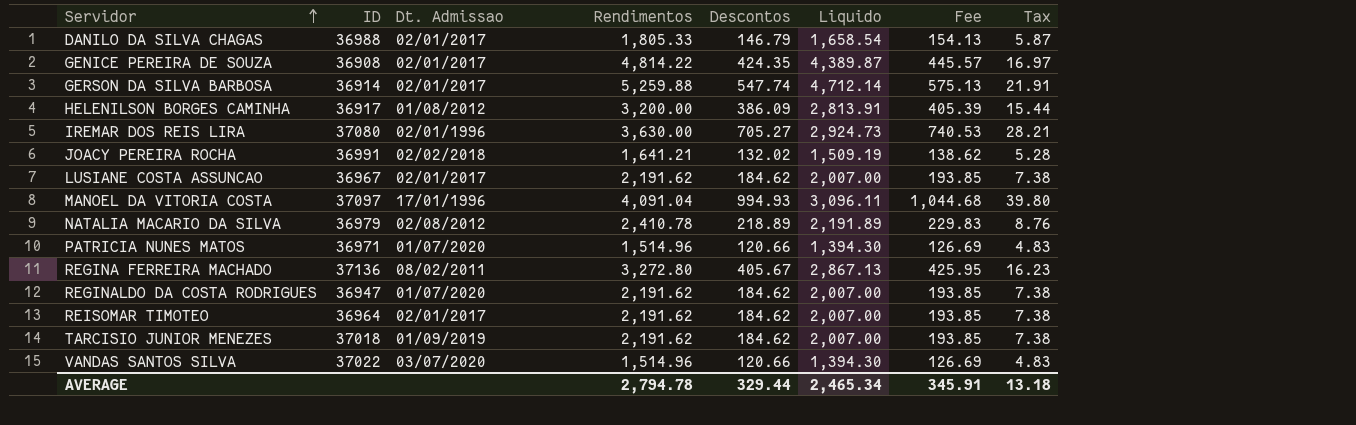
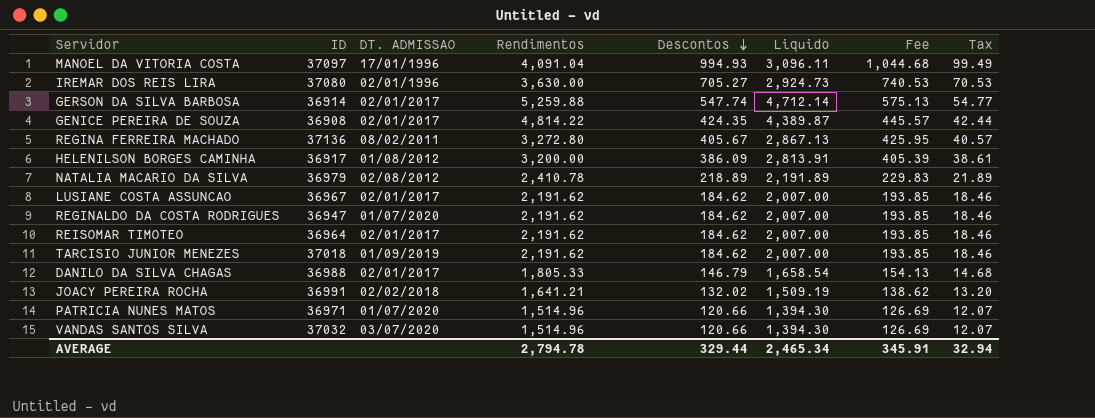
row order: Servidor ascending -> Descontos descending
column name: Dt. Admissao -> DT. ADMISSAO
column Tax | formula: [Descontos] * 0.04 -> [Descontos] * 0.1
VANDAS SANTOS SILVA | ID: 37022 -> 37032
AVERAGE | Tax: 13.18 -> 32.94

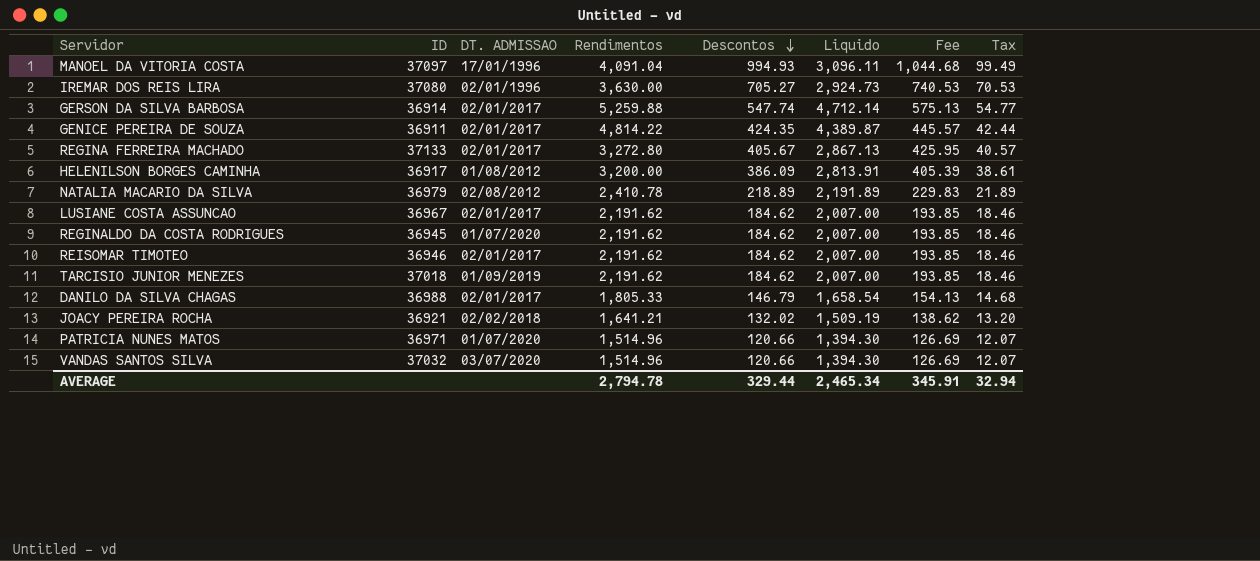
GENICE PEREIRA DE SOUZA | ID: 36908 -> 36911
REGINA FERREIRA MACHADO | ID: 37136 -> 37133
REGINA FERREIRA MACHADO | DT. ADMISSAO: 08/02/2011 -> 02/01/2017
REGINALDO DA COSTA RODRIGUES | ID: 36947 -> 36945
REISOMAR TIMOTEO | ID: 36964 -> 36946
JOACY PEREIRA ROCHA | ID: 36991 -> 36921

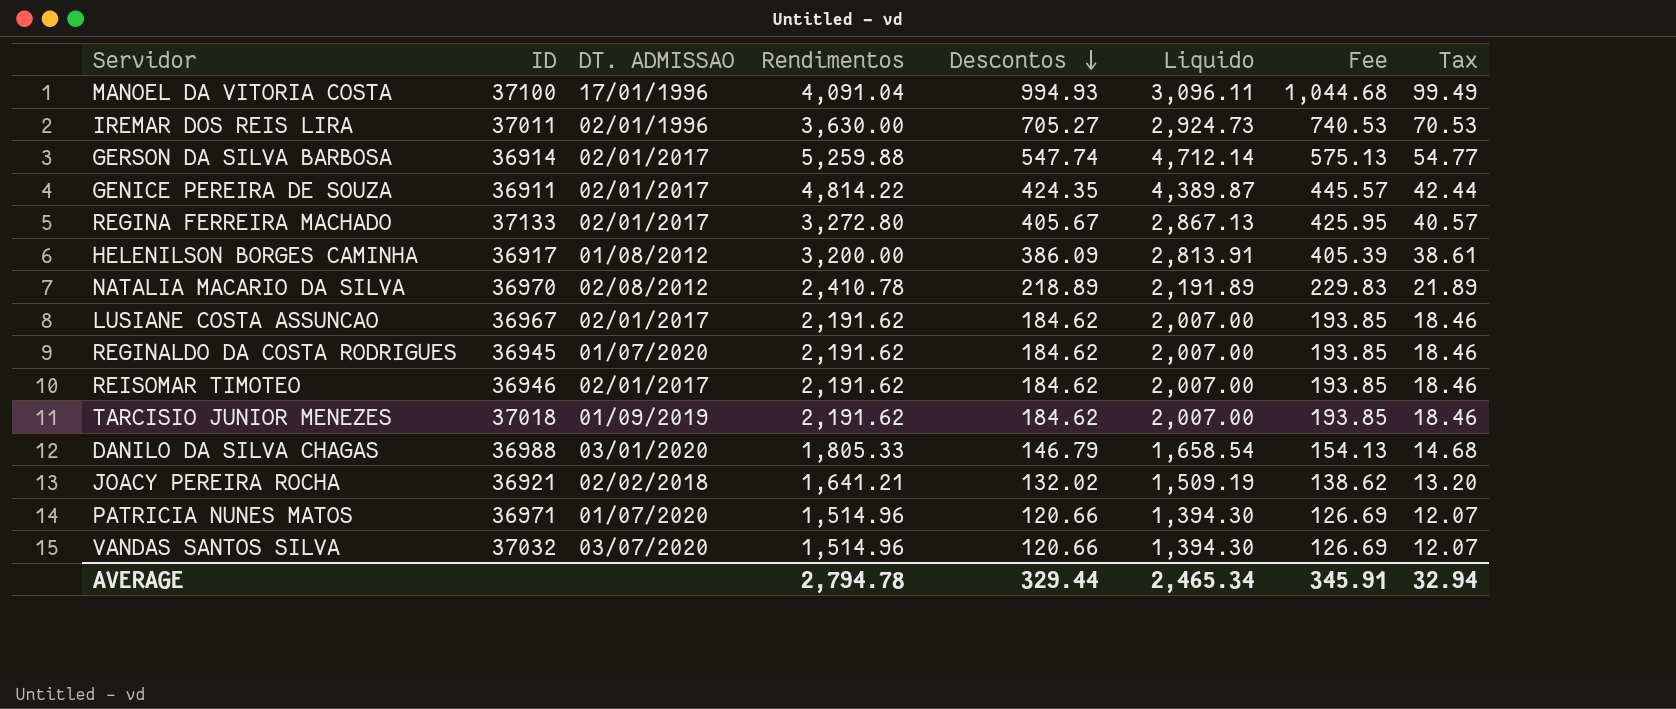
MANOEL DA VITORIA COSTA | ID: 37097 -> 37100
IREMAR DOS REIS LIRA | ID: 37080 -> 37011
NATALIA MACARIO DA SILVA | ID: 36979 -> 36970
DANILO DA SILVA CHAGAS | DT. ADMISSAO: 02/01/2017 -> 03/01/2020

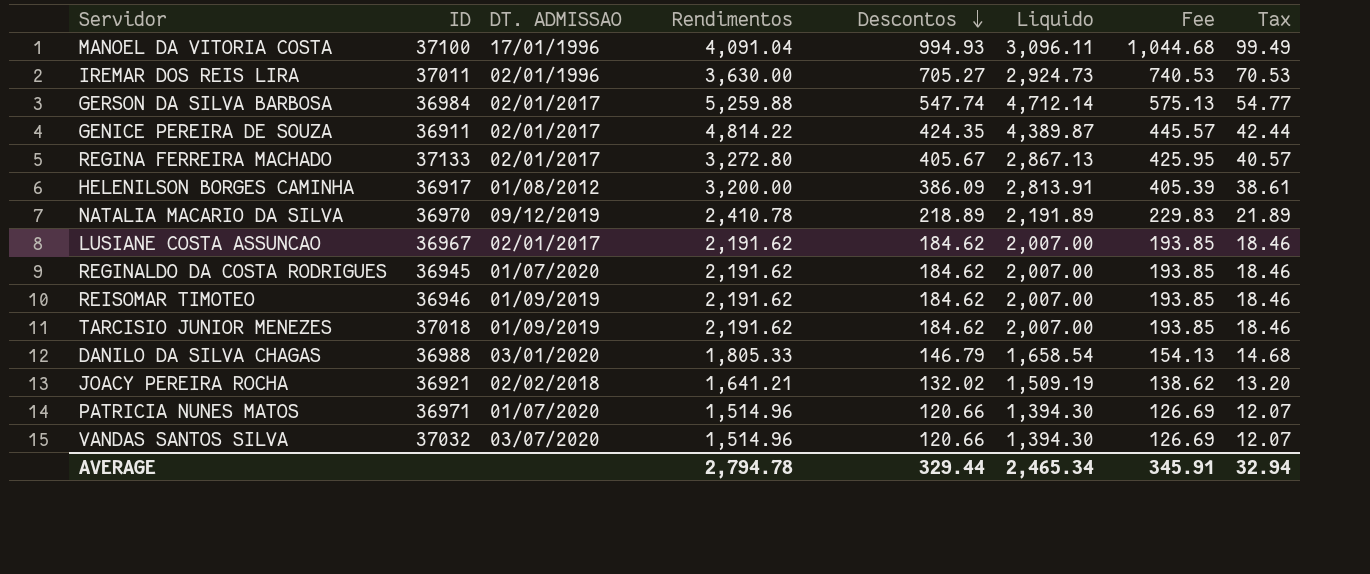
GERSON DA SILVA BARBOSA | ID: 36914 -> 36984
NATALIA MACARIO DA SILVA | DT. ADMISSAO: 02/08/2012 -> 09/12/2019
REISOMAR TIMOTEO | DT. ADMISSAO: 02/01/2017 -> 01/09/2019

